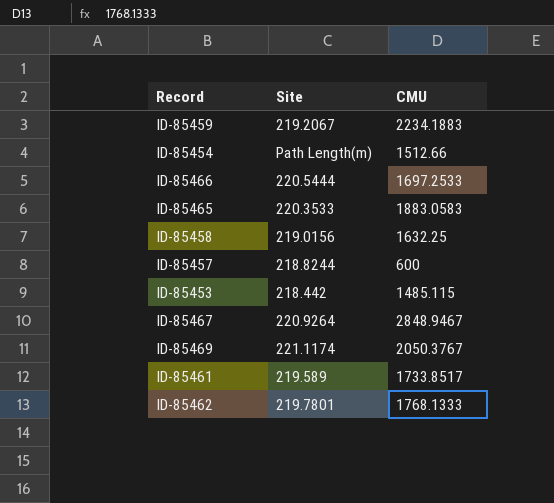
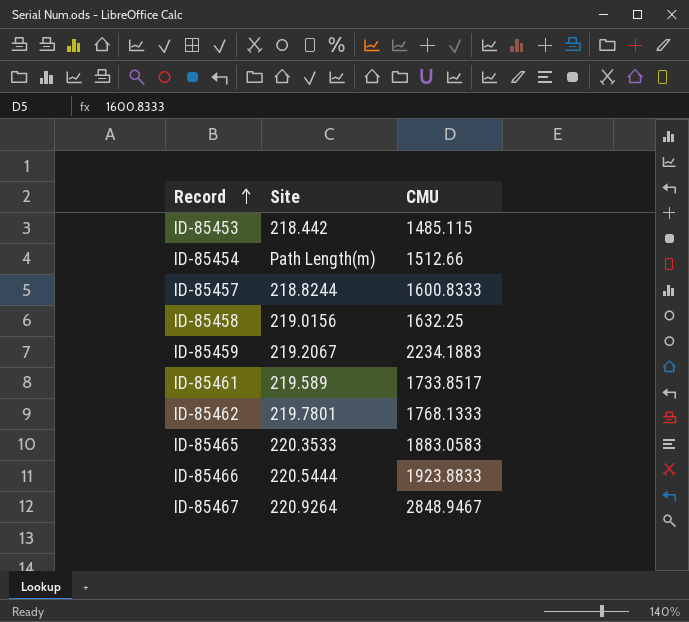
row order: none -> Record ascending
row ID-85469: 221.1174 | 2050.3767 -> none
ID-85457 | CMU: 600 -> 1600.8333
ID-85466 | CMU: 1697.2533 -> 1923.8833

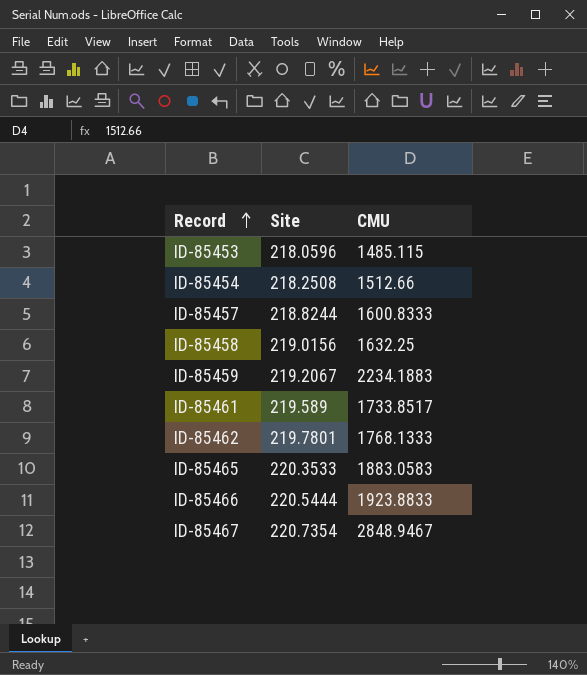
ID-85453 | Site: 218.442 -> 218.0596
ID-85454 | Site: Path Length(m) -> 218.2508
ID-85467 | Site: 220.9264 -> 220.7354

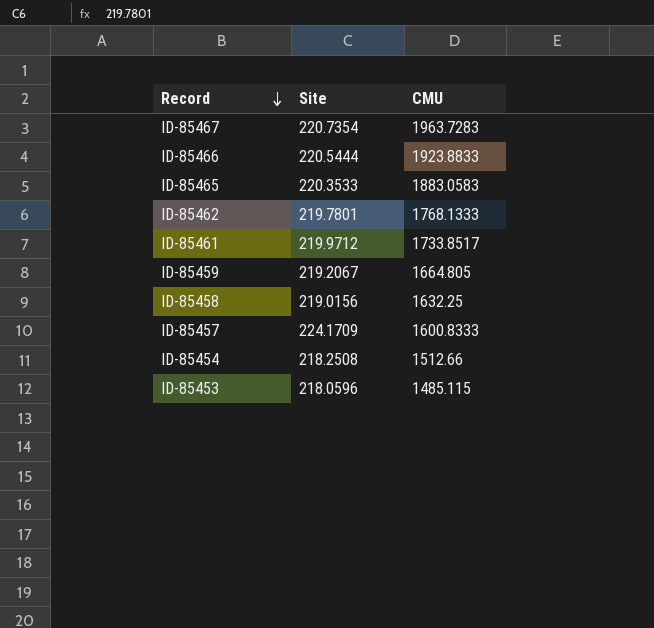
row order: Record ascending -> Record descending
ID-85467 | CMU: 2848.9467 -> 1963.7283
ID-85461 | Site: 219.589 -> 219.9712
ID-85459 | CMU: 2234.1883 -> 1664.805
ID-85457 | Site: 218.8244 -> 224.1709

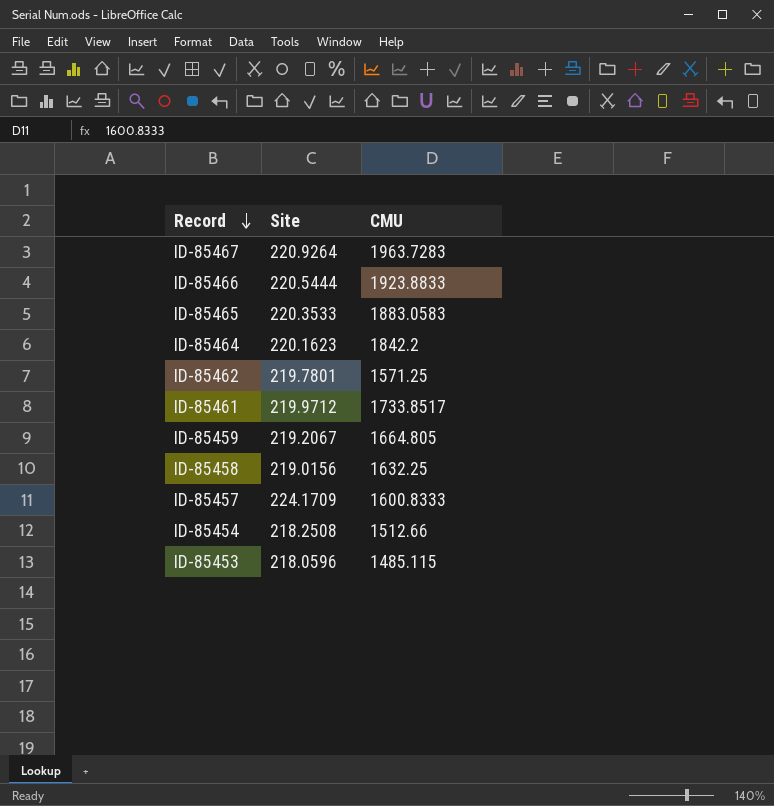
ID-85467 | Site: 220.7354 -> 220.9264
row ID-85464: none -> 220.1623 | 1842.2
ID-85462 | CMU: 1768.1333 -> 1571.25

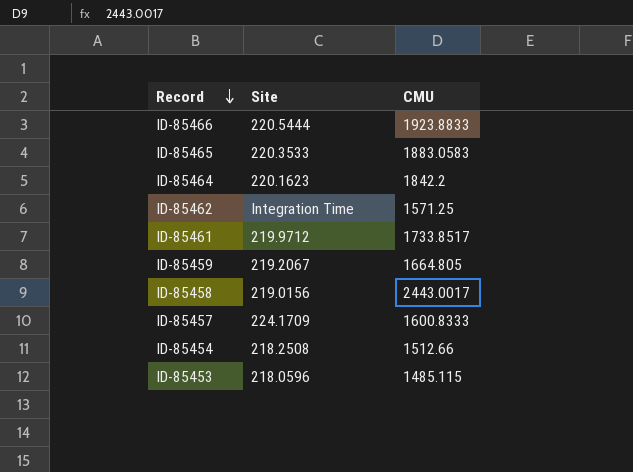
row ID-85467: 220.9264 | 1963.7283 -> none
ID-85462 | Site: 219.7801 -> Integration Time
ID-85458 | CMU: 1632.25 -> 2443.0017

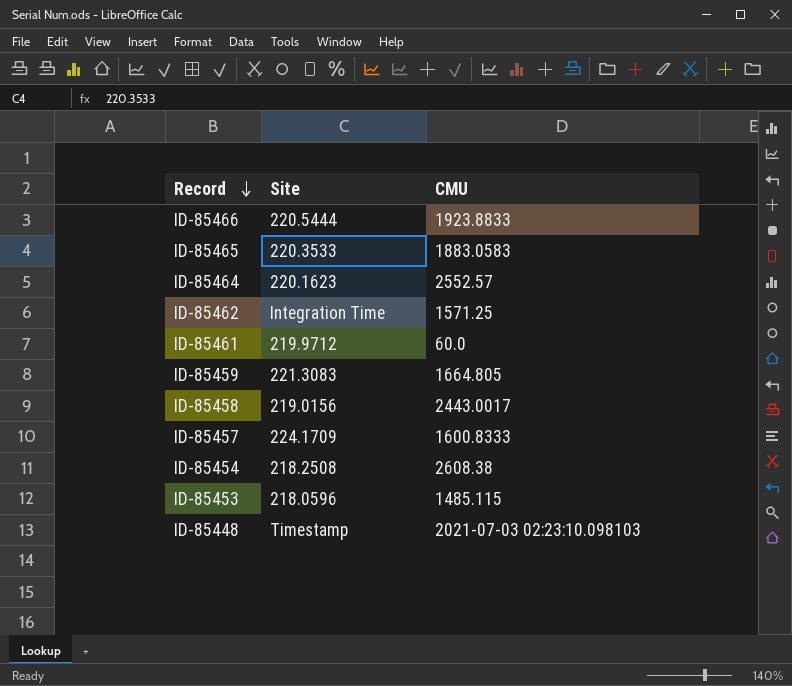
ID-85464 | CMU: 1842.2 -> 2552.57
ID-85461 | CMU: 1733.8517 -> 60.0
ID-85459 | Site: 219.2067 -> 221.3083
ID-85454 | CMU: 1512.66 -> 2608.38
row ID-85448: none -> Timestamp | 2021-07-03 02:23:10.098103

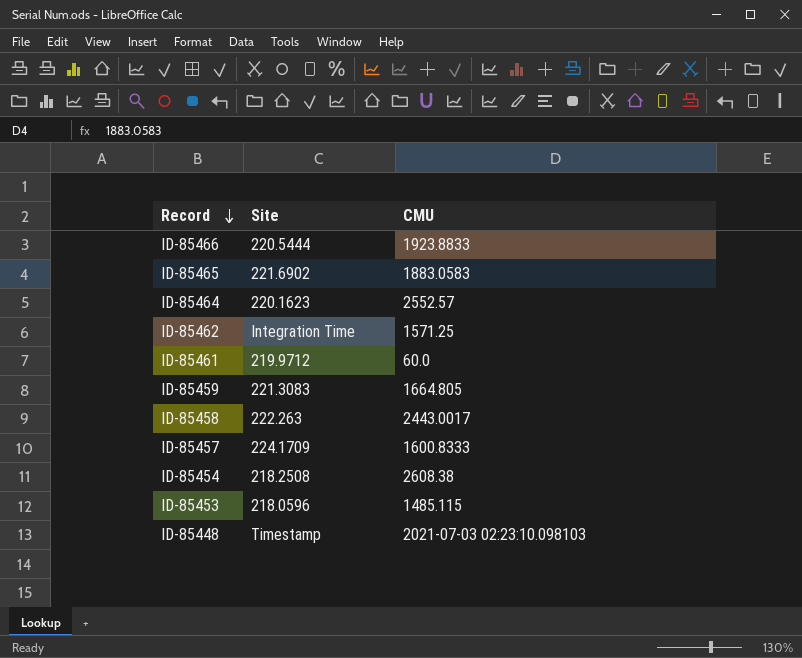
ID-85465 | Site: 220.3533 -> 221.6902
ID-85458 | Site: 219.0156 -> 222.263

